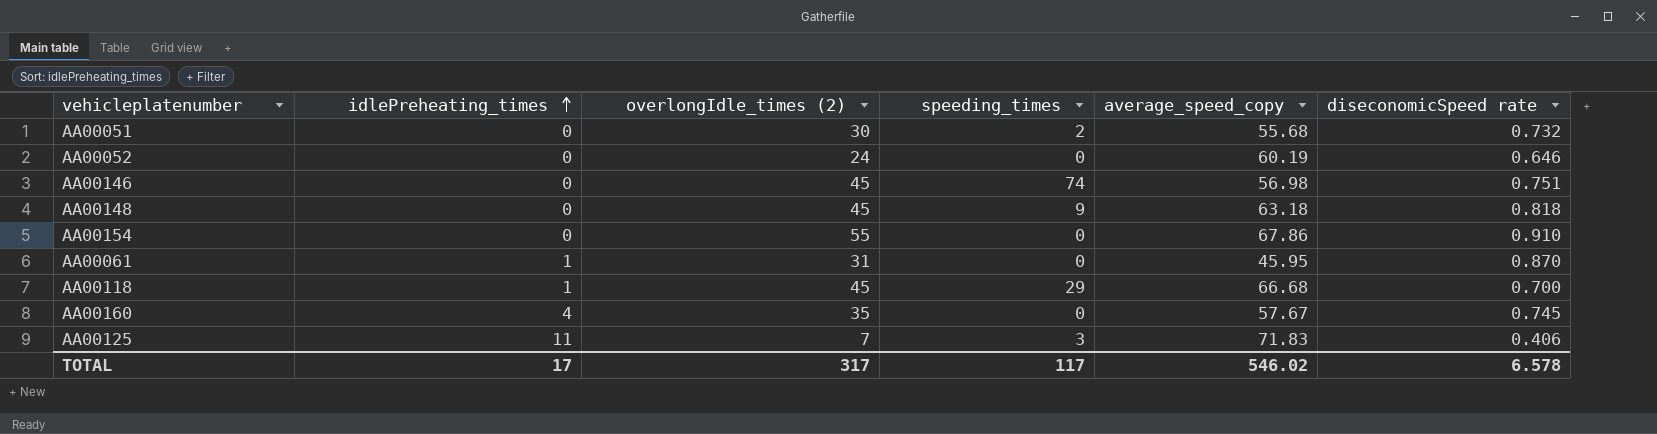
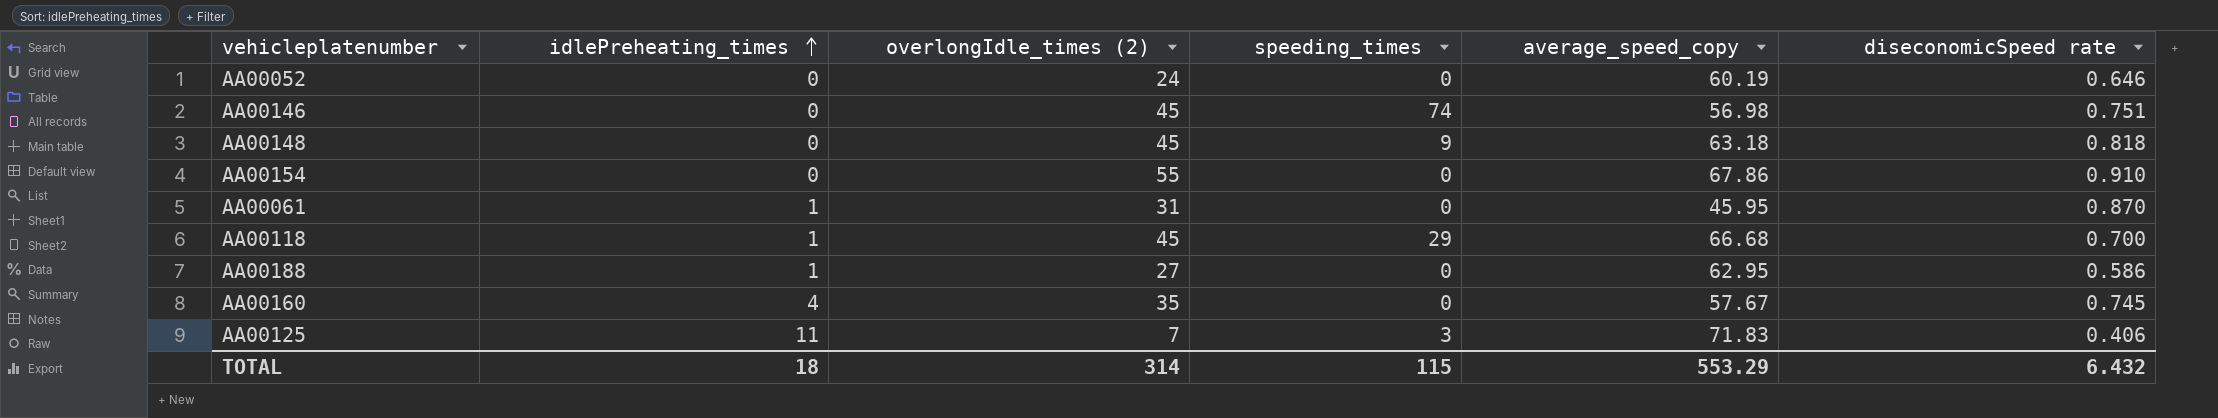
row AA00051: 0 | 30 | 2 | 55.68 | 0.732 -> none
row AA00188: none -> 1 | 27 | 0 | 62.95 | 0.586
TOTAL | idlePreheating_times: 17 -> 18
TOTAL | overlongIdle_times (2): 317 -> 314
TOTAL | speeding_times: 117 -> 115
TOTAL | average_speed_copy: 546.02 -> 553.29
TOTAL | diseconomicSpeed rate: 6.578 -> 6.432

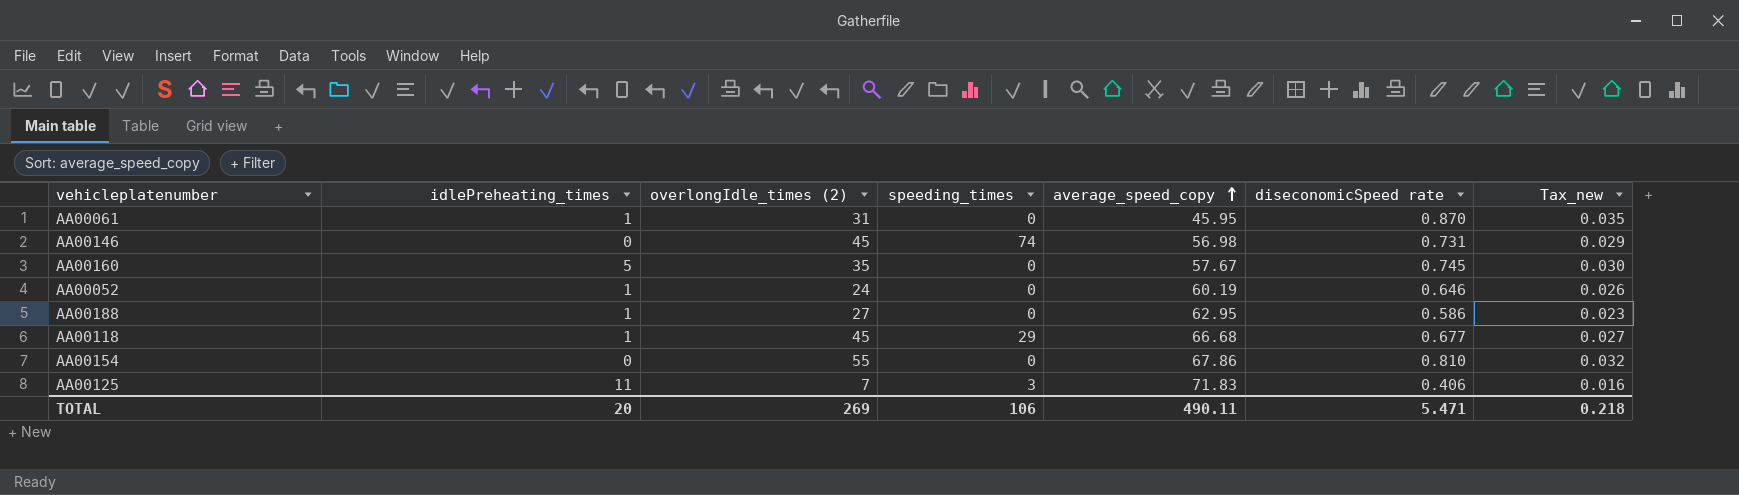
row order: idlePreheating_times ascending -> average_speed_copy ascending
column Tax_new | formula: none -> [diseconomicSpeed rate] * 0.04
row AA00148: 0 | 45 | 9 | 63.18 | 0.818 -> none
AA00146 | diseconomicSpeed rate: 0.751 -> 0.731
AA00160 | idlePreheating_times: 4 -> 5
AA00052 | idlePreheating_times: 0 -> 1
AA00118 | diseconomicSpeed rate: 0.700 -> 0.677
AA00154 | diseconomicSpeed rate: 0.910 -> 0.810
TOTAL | idlePreheating_times: 18 -> 20
TOTAL | overlongIdle_times (2): 314 -> 269
TOTAL | speeding_times: 115 -> 106
TOTAL | average_speed_copy: 553.29 -> 490.11
TOTAL | diseconomicSpeed rate: 6.432 -> 5.471

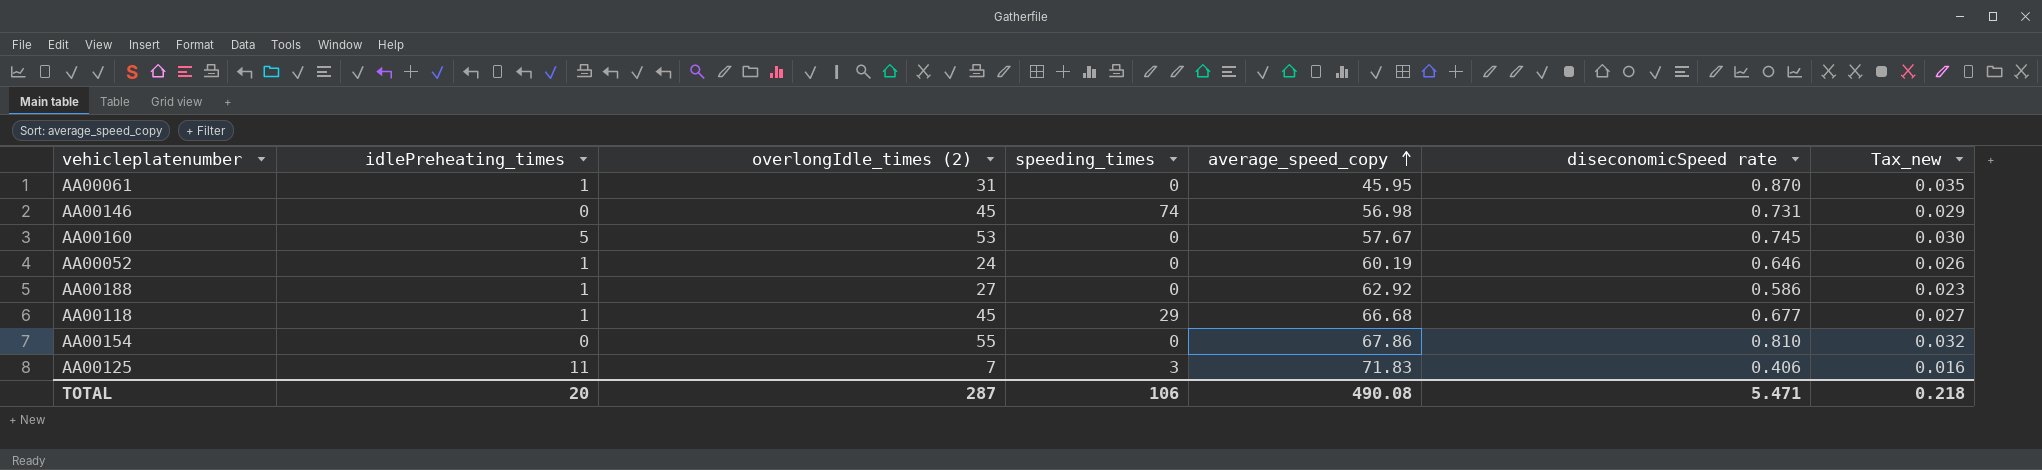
AA00160 | overlongIdle_times (2): 35 -> 53
AA00188 | average_speed_copy: 62.95 -> 62.92
TOTAL | overlongIdle_times (2): 269 -> 287
TOTAL | average_speed_copy: 490.11 -> 490.08

